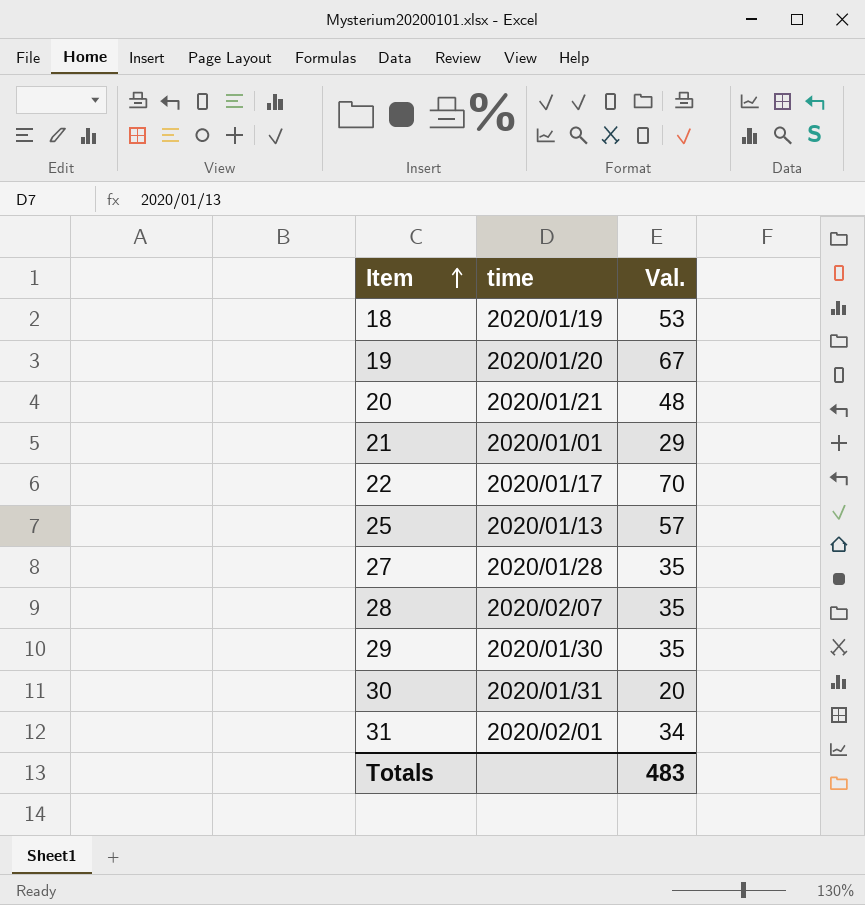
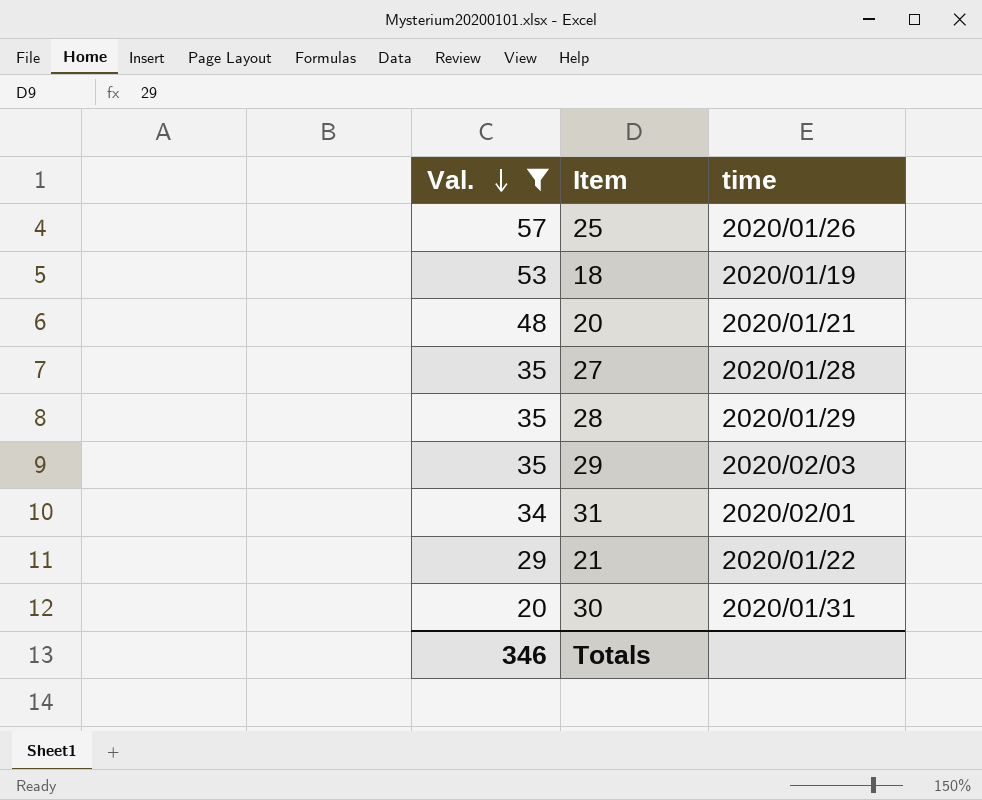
filter: none -> Val. <= 57
row order: Item ascending -> Val. descending
column Val. | position: 3 -> 1
25 | time: 2020/01/13 -> 2020/01/26
28 | time: 2020/02/07 -> 2020/01/29
29 | time: 2020/01/30 -> 2020/02/03
21 | time: 2020/01/01 -> 2020/01/22
Totals | Val.: 483 -> 346

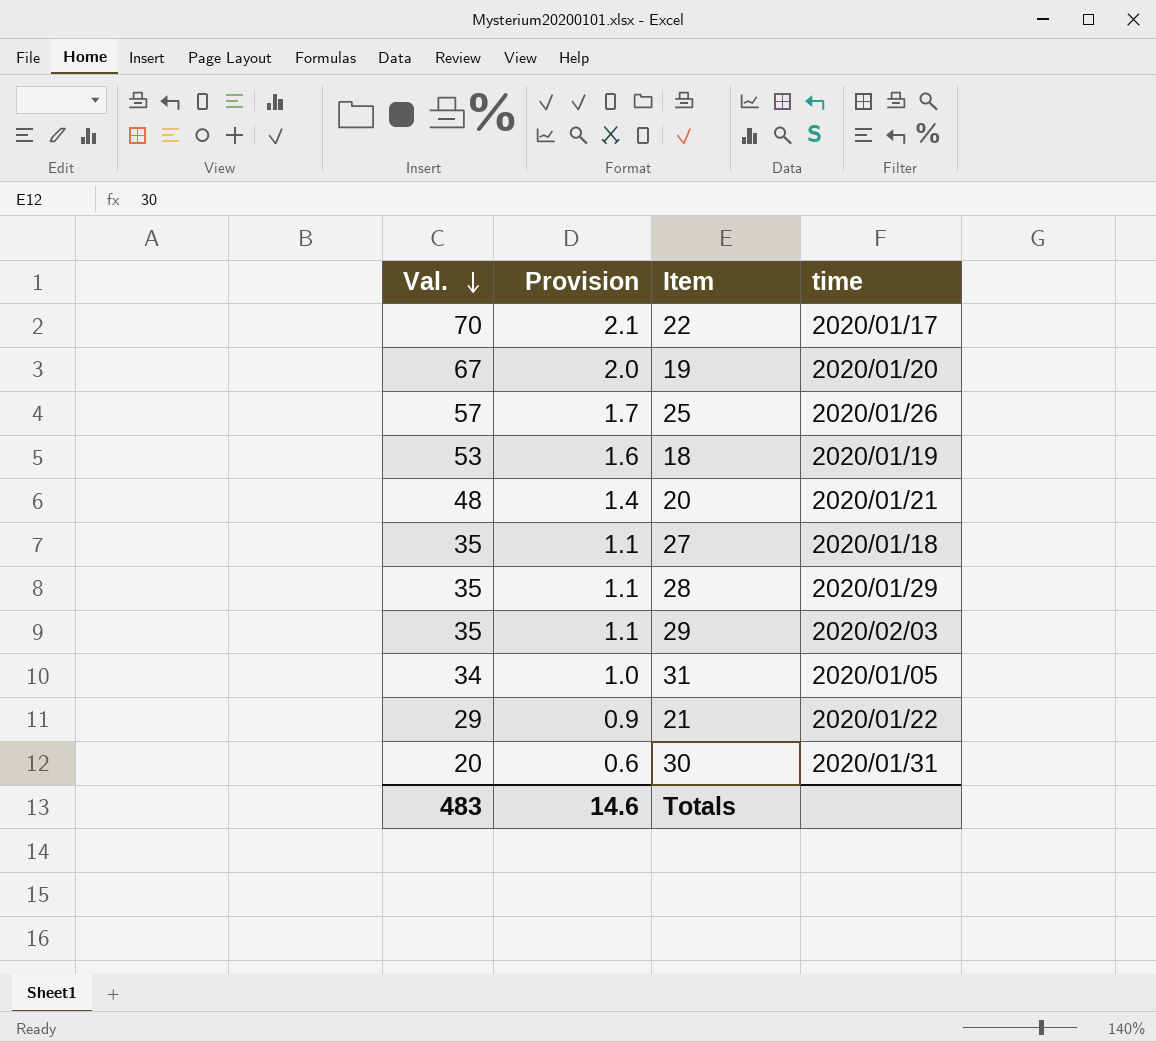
filter: Val. <= 57 -> none
column Provision | formula: none -> [Val.] * 0.03
27 | time: 2020/01/28 -> 2020/01/18
31 | time: 2020/02/01 -> 2020/01/05
Totals | Val.: 346 -> 483

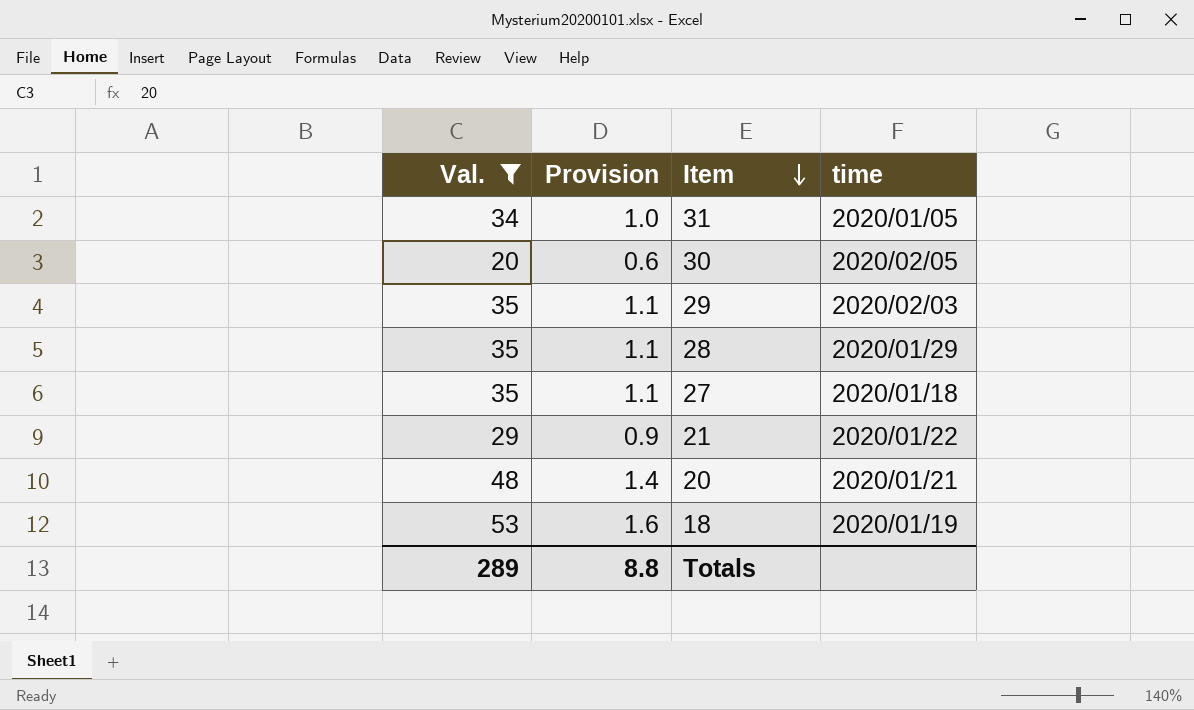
filter: none -> Val. <= 53
row order: Val. descending -> Item descending
30 | time: 2020/01/31 -> 2020/02/05
Totals | Val.: 483 -> 289
Totals | Provision: 14.6 -> 8.8

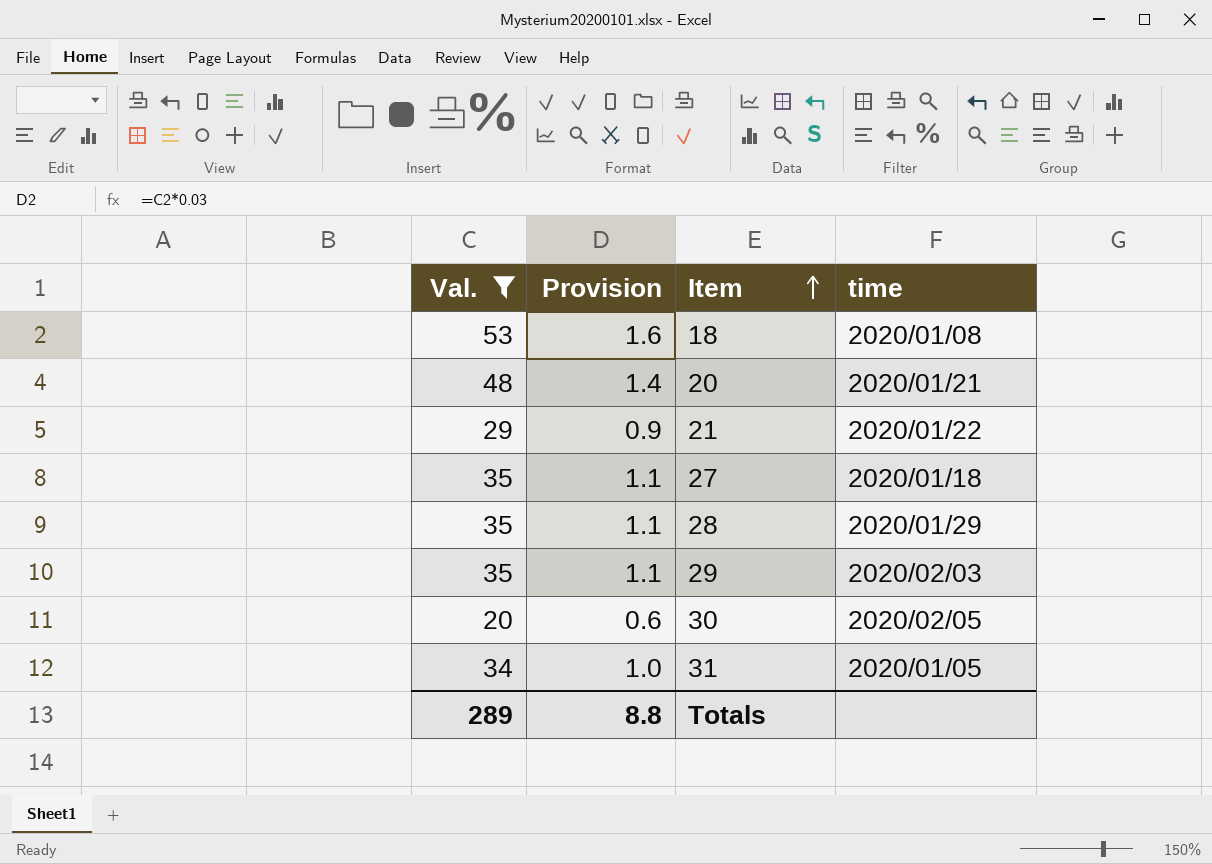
row order: Item descending -> Item ascending
18 | time: 2020/01/19 -> 2020/01/08

